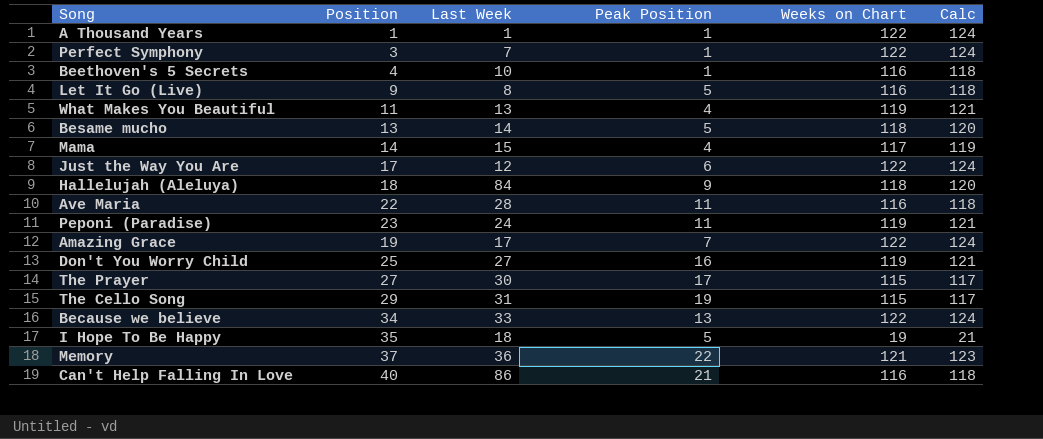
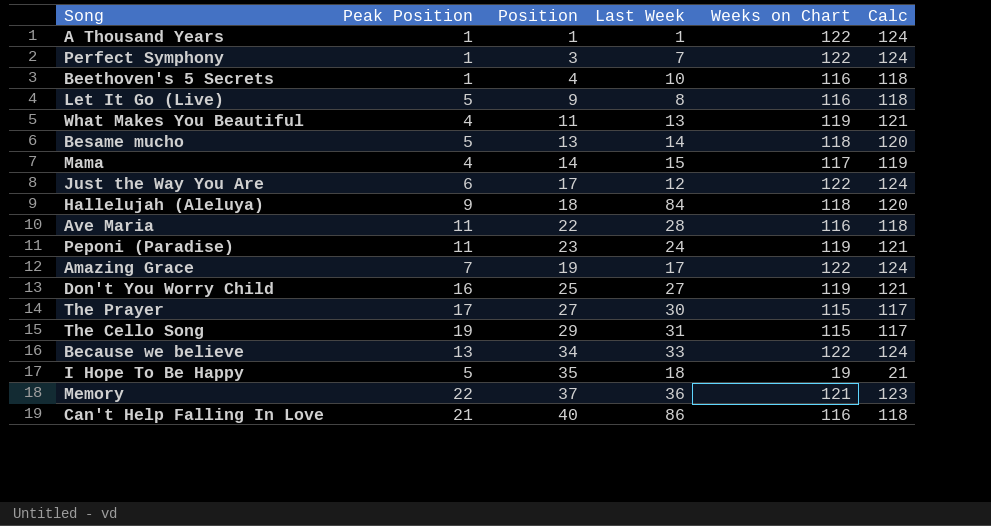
column Peak Position | position: 4 -> 2

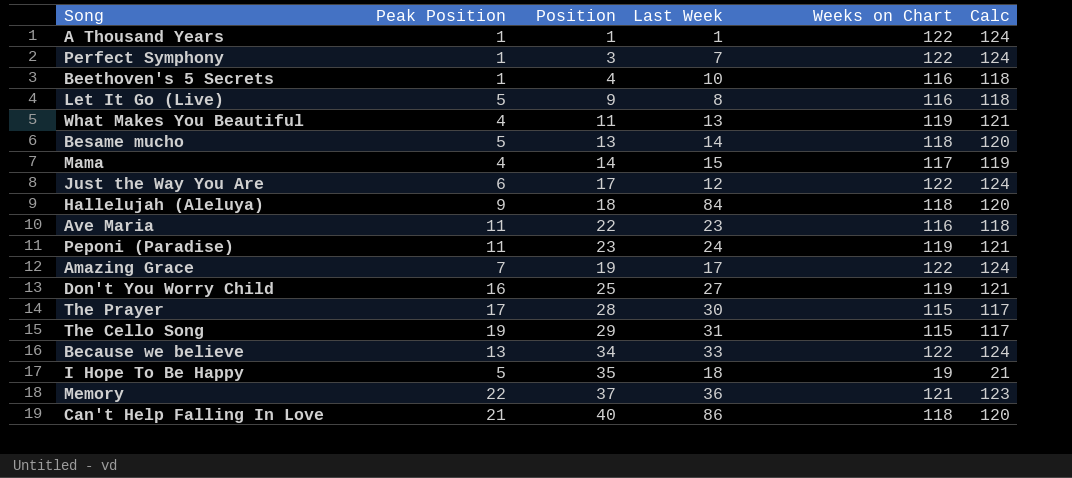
Ave Maria | Last Week: 28 -> 23
The Prayer | Position: 27 -> 28
Can't Help Falling In Love | Weeks on Chart: 116 -> 118
Can't Help Falling In Love | Calc: 118 -> 120

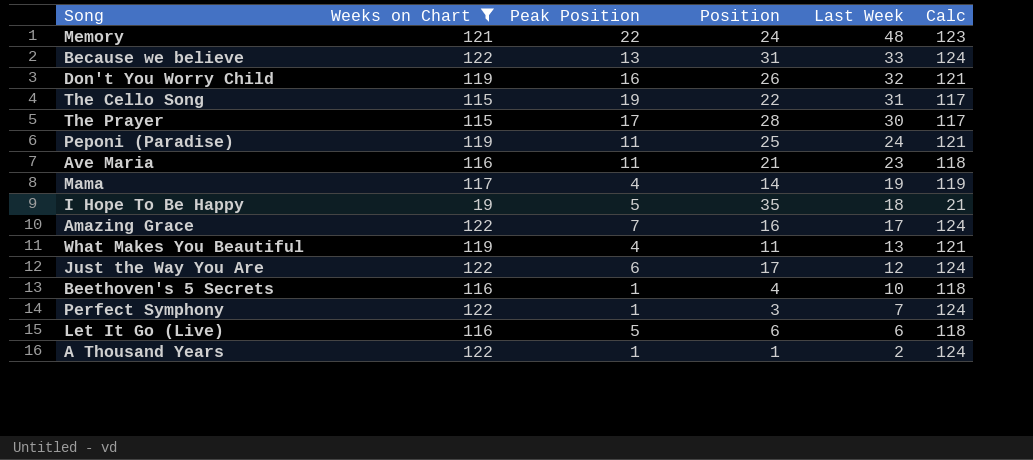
filter: none -> Weeks on Chart != 118
row order: none -> Last Week descending
column Weeks on Chart | position: 5 -> 2
Memory | Position: 37 -> 24
Memory | Last Week: 36 -> 48
Because we believe | Position: 34 -> 31
Don't You Worry Child | Position: 25 -> 26
Don't You Worry Child | Last Week: 27 -> 32
The Cello Song | Position: 29 -> 22
Peponi (Paradise) | Position: 23 -> 25
Ave Maria | Position: 22 -> 21
Mama | Last Week: 15 -> 19
Amazing Grace | Position: 19 -> 16
Let It Go (Live) | Position: 9 -> 6
Let It Go (Live) | Last Week: 8 -> 6
A Thousand Years | Last Week: 1 -> 2

